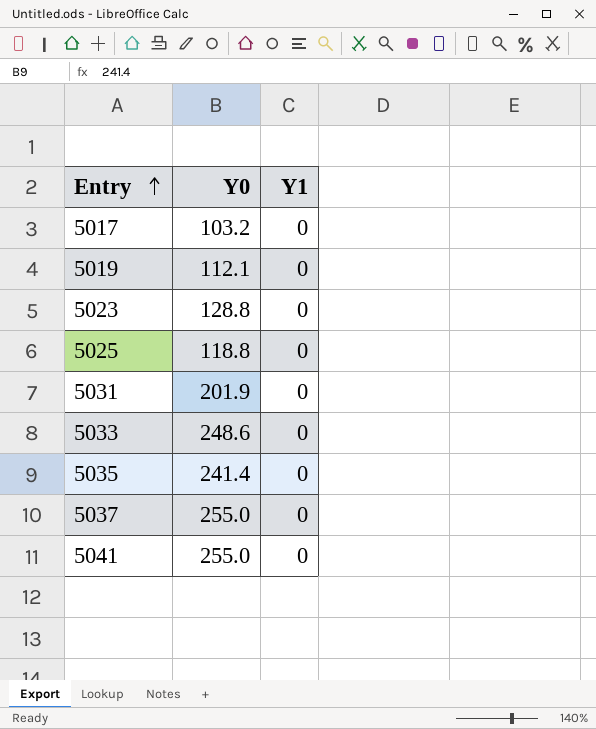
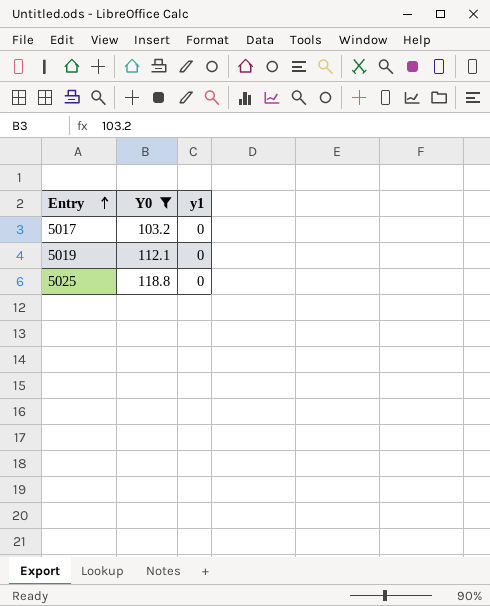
filter: none -> Y0 <= 118.8
column name: Y1 -> y1

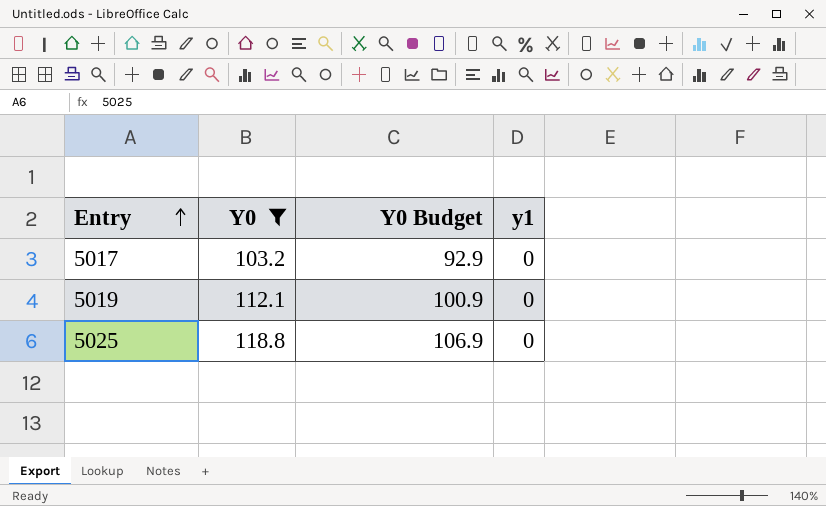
column Y0 Budget | formula: none -> [Y0] * 0.9

